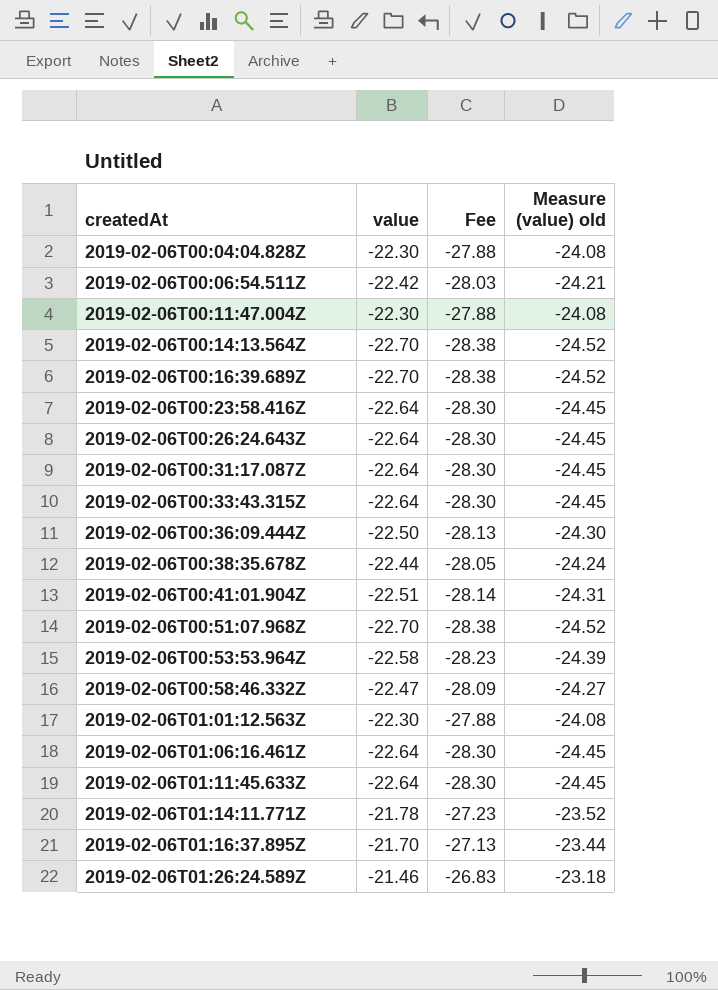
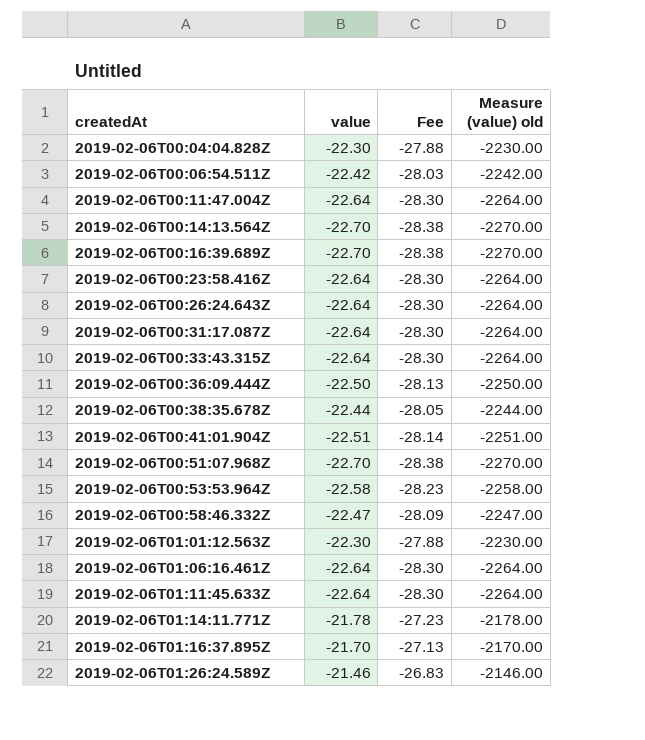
column Measure (value) old | formula: [value] * 1.08 -> [value] * 100
2019-02-06T00:11:47.004Z | value: -22.30 -> -22.64
2019-02-06T00:11:47.004Z | Fee: -27.88 -> -28.30

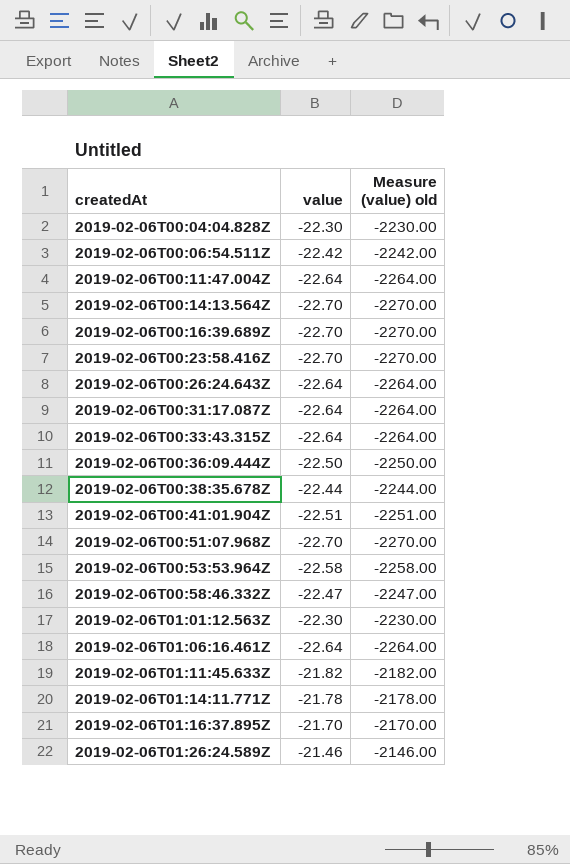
column Fee | formula: [value] * 1.25 -> none
2019-02-06T00:23:58.416Z | value: -22.64 -> -22.70
2019-02-06T00:23:58.416Z | Measure (value) old: -2264.00 -> -2270.00
2019-02-06T01:11:45.633Z | value: -22.64 -> -21.82
2019-02-06T01:11:45.633Z | Measure (value) old: -2264.00 -> -2182.00

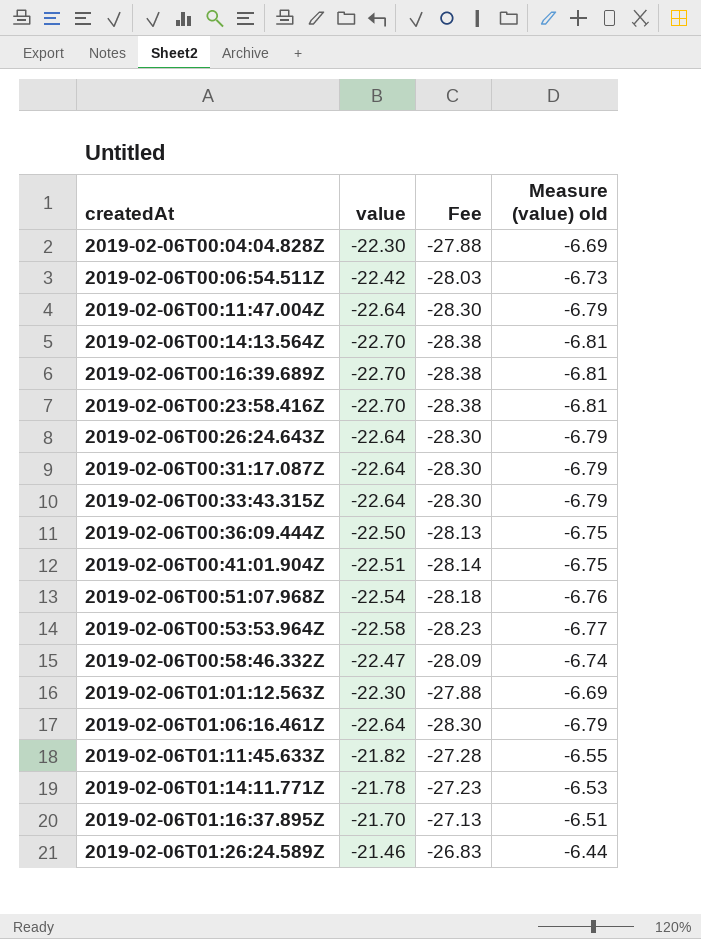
column Fee | formula: none -> [value] * 1.25
column Measure (value) old | formula: [value] * 100 -> [value] * 0.3
row 2019-02-06T00:38:35.678Z: -22.44 | -2244.00 -> none
2019-02-06T00:51:07.968Z | value: -22.70 -> -22.54

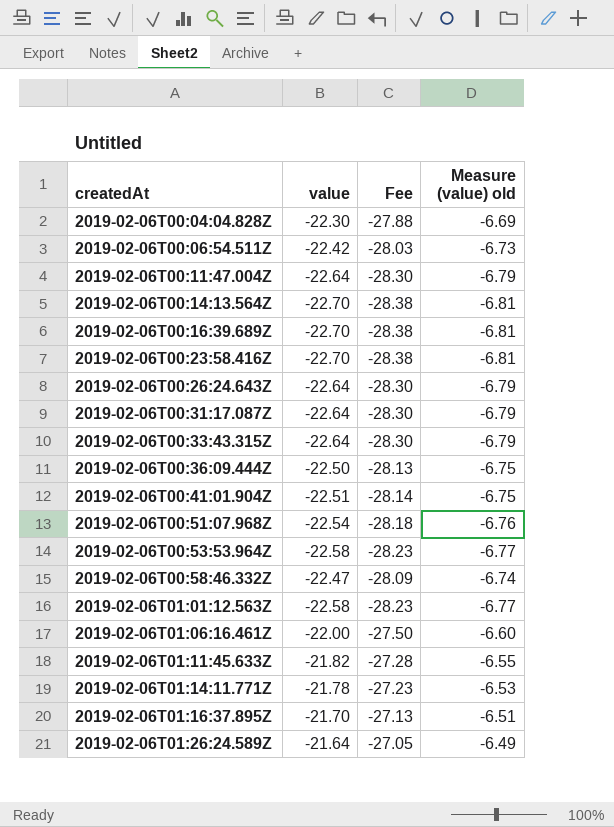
2019-02-06T01:01:12.563Z | value: -22.30 -> -22.58
2019-02-06T01:01:12.563Z | Fee: -27.88 -> -28.23
2019-02-06T01:01:12.563Z | Measure (value) old: -6.69 -> -6.77
2019-02-06T01:06:16.461Z | value: -22.64 -> -22.00
2019-02-06T01:06:16.461Z | Fee: -28.30 -> -27.50
2019-02-06T01:06:16.461Z | Measure (value) old: -6.79 -> -6.60
2019-02-06T01:26:24.589Z | value: -21.46 -> -21.64
2019-02-06T01:26:24.589Z | Fee: -26.83 -> -27.05
2019-02-06T01:26:24.589Z | Measure (value) old: -6.44 -> -6.49

